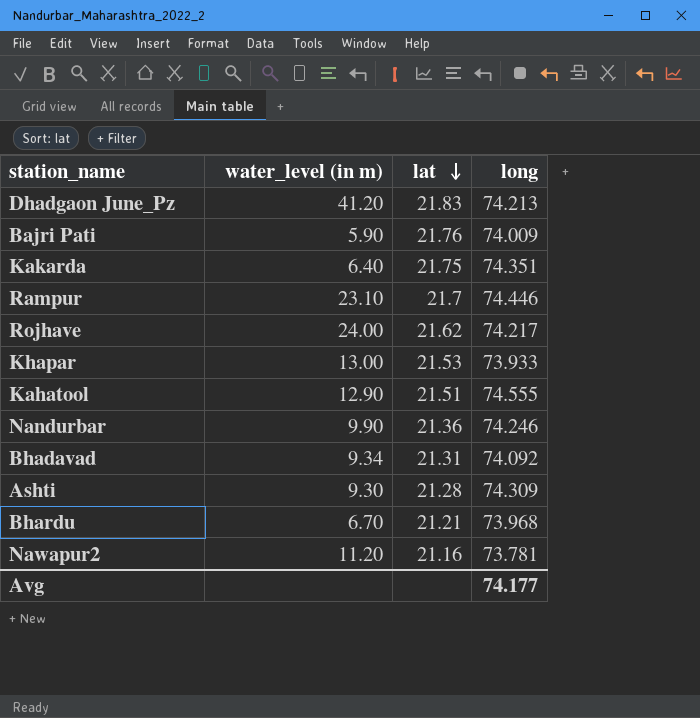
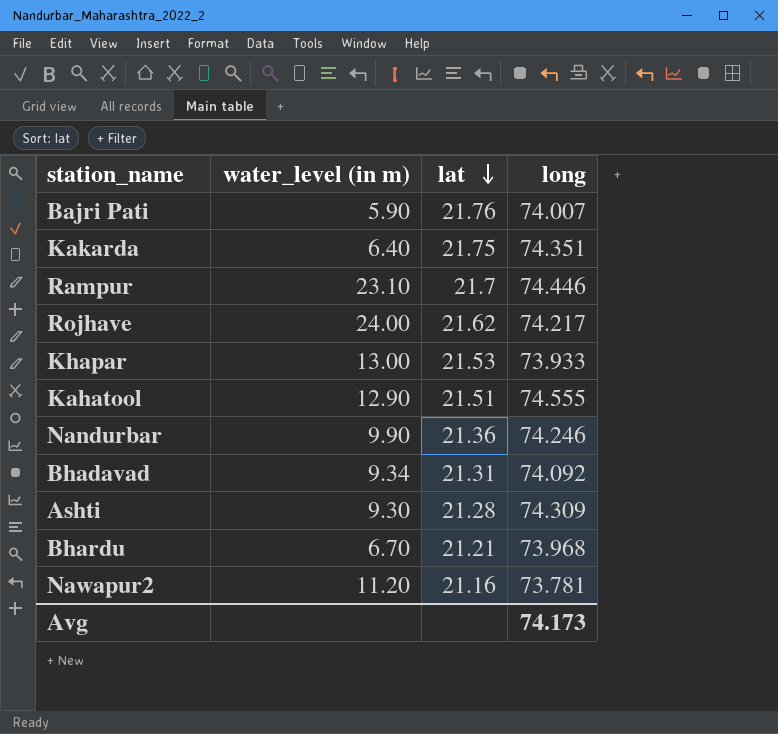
row Dhadgaon June_Pz: 41.20 | 21.83 | 74.213 -> none
Bajri Pati | long: 74.009 -> 74.007
Avg | long: 74.177 -> 74.173

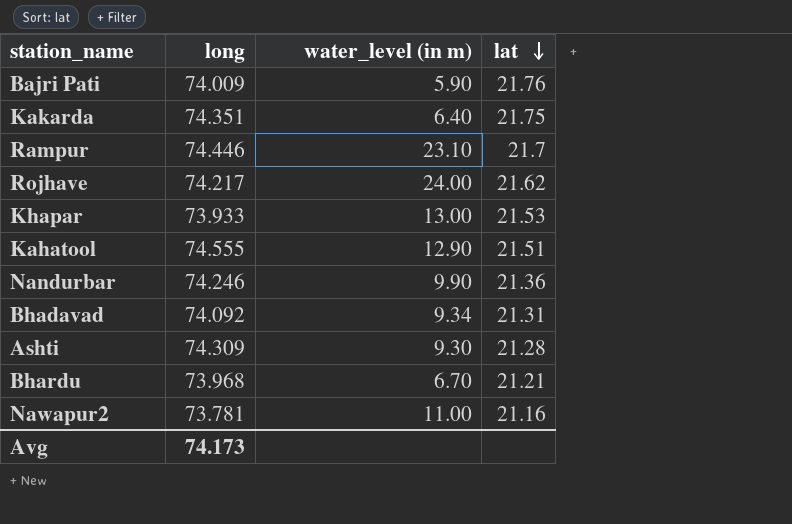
column long | position: 4 -> 2
Bajri Pati | long: 74.007 -> 74.009
Nawapur2 | water_level (in m): 11.20 -> 11.00

